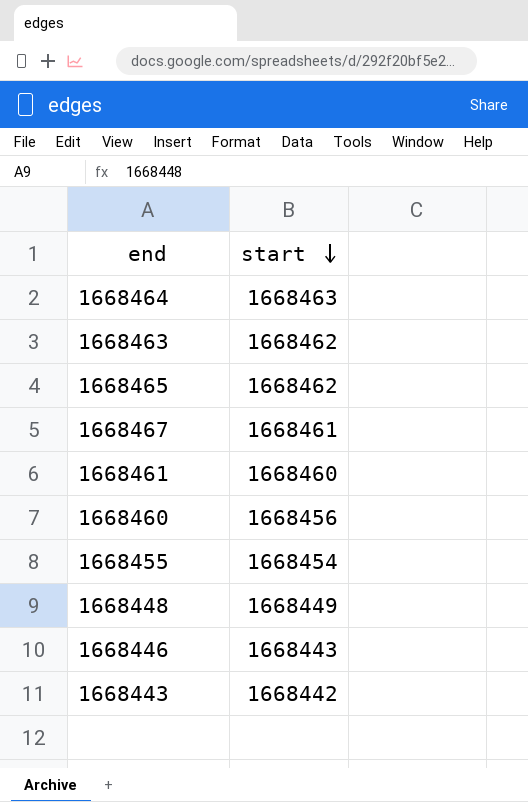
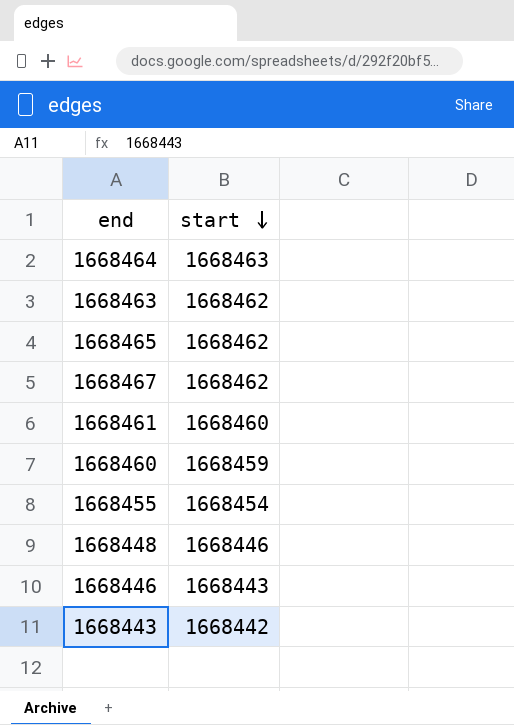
1668467 | start: 1668461 -> 1668462
1668460 | start: 1668456 -> 1668459
1668448 | start: 1668449 -> 1668446

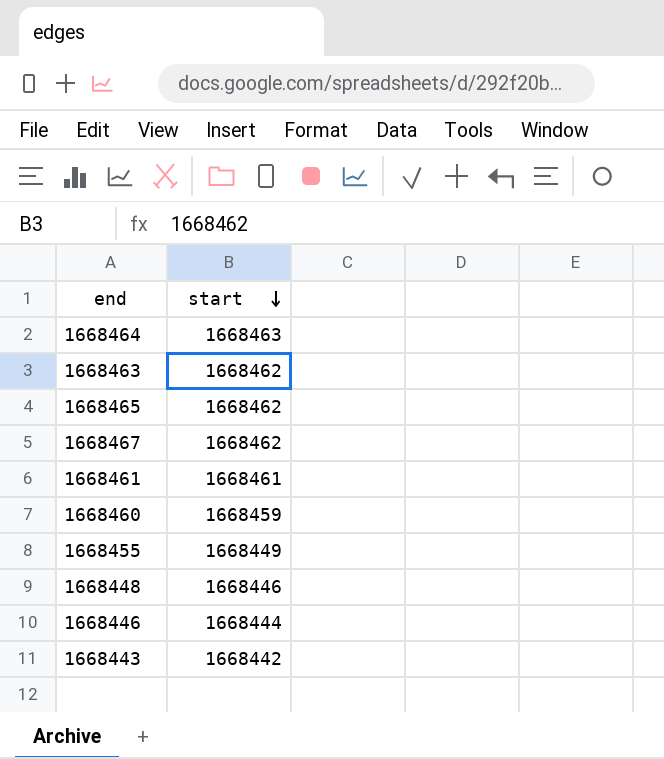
1668461 | start: 1668460 -> 1668461
1668455 | start: 1668454 -> 1668449
1668446 | start: 1668443 -> 1668444

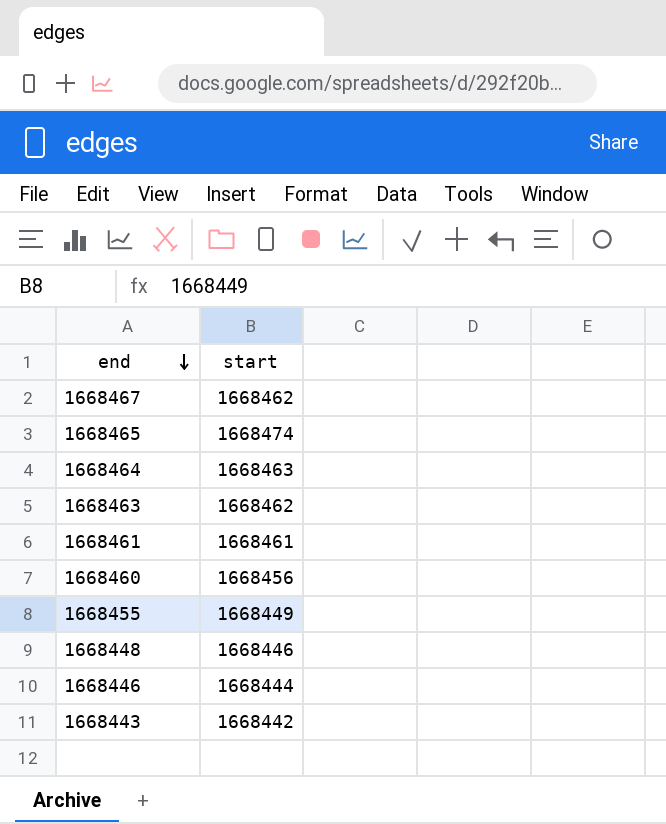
row order: start descending -> end descending
1668465 | start: 1668462 -> 1668474
1668460 | start: 1668459 -> 1668456

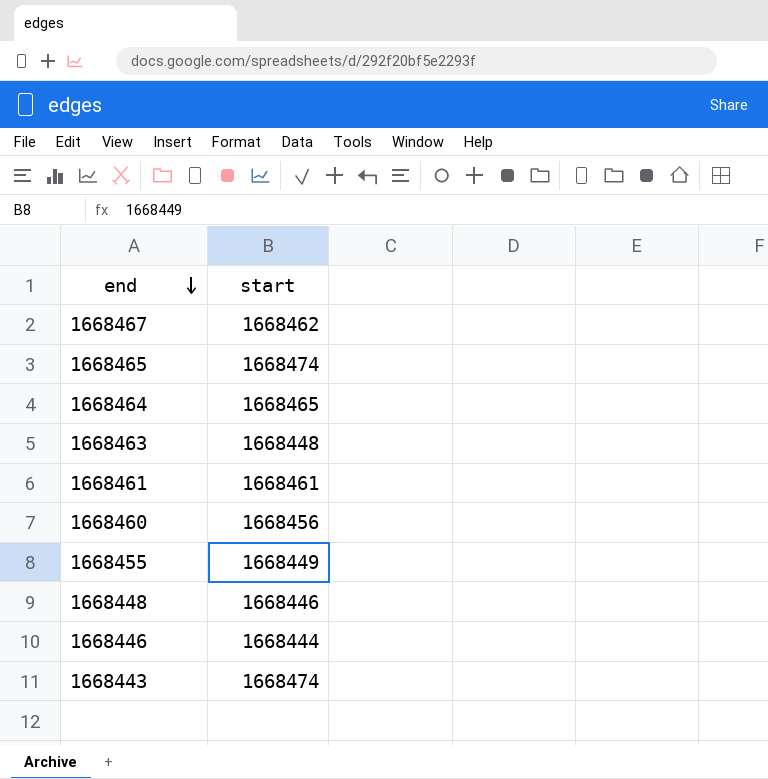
1668464 | start: 1668463 -> 1668465
1668463 | start: 1668462 -> 1668448
1668443 | start: 1668442 -> 1668474

